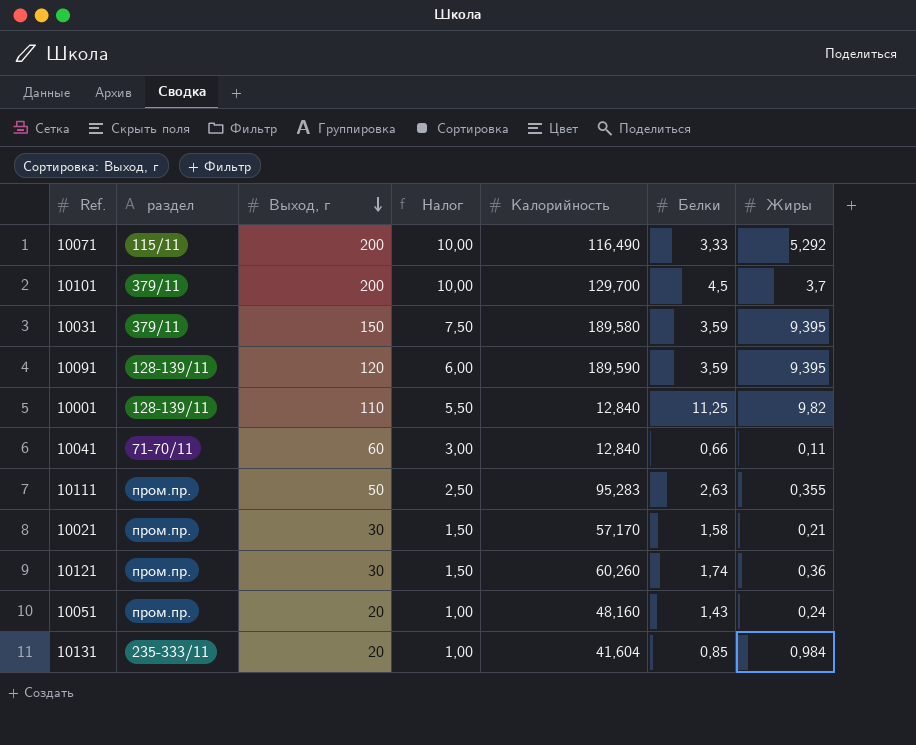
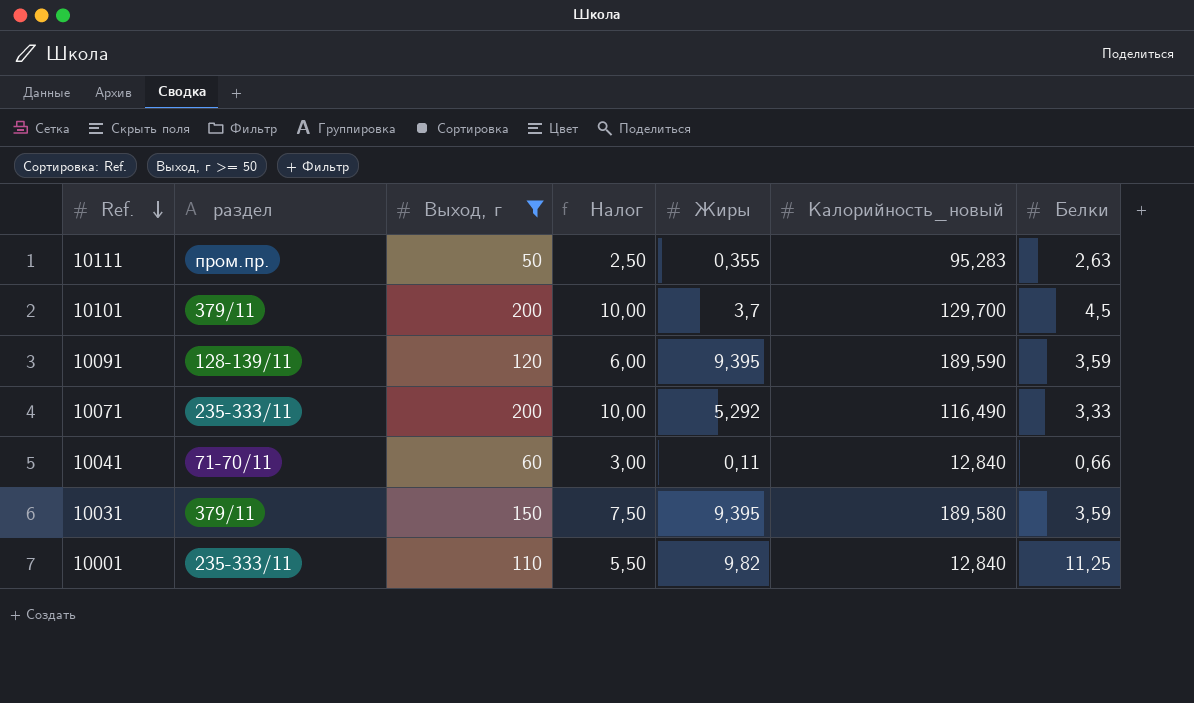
filter: none -> Выход, г >= 50
row order: Выход, г descending -> Ref. descending
column Жиры | position: 7 -> 5
column name: Калорийность -> Калорийность_новый
10071 | раздел: 115/11 -> 235-333/11
10001 | раздел: 128-139/11 -> 235-333/11

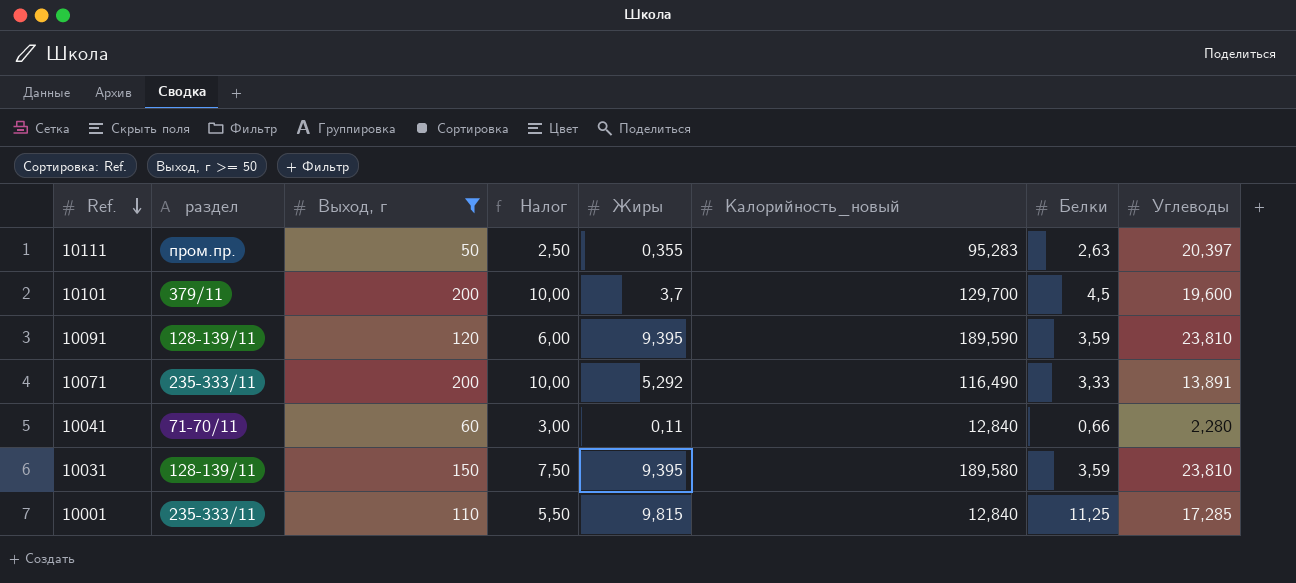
column Углеводы | position: none -> 8
10031 | раздел: 379/11 -> 128-139/11
10001 | Жиры: 9,82 -> 9,815

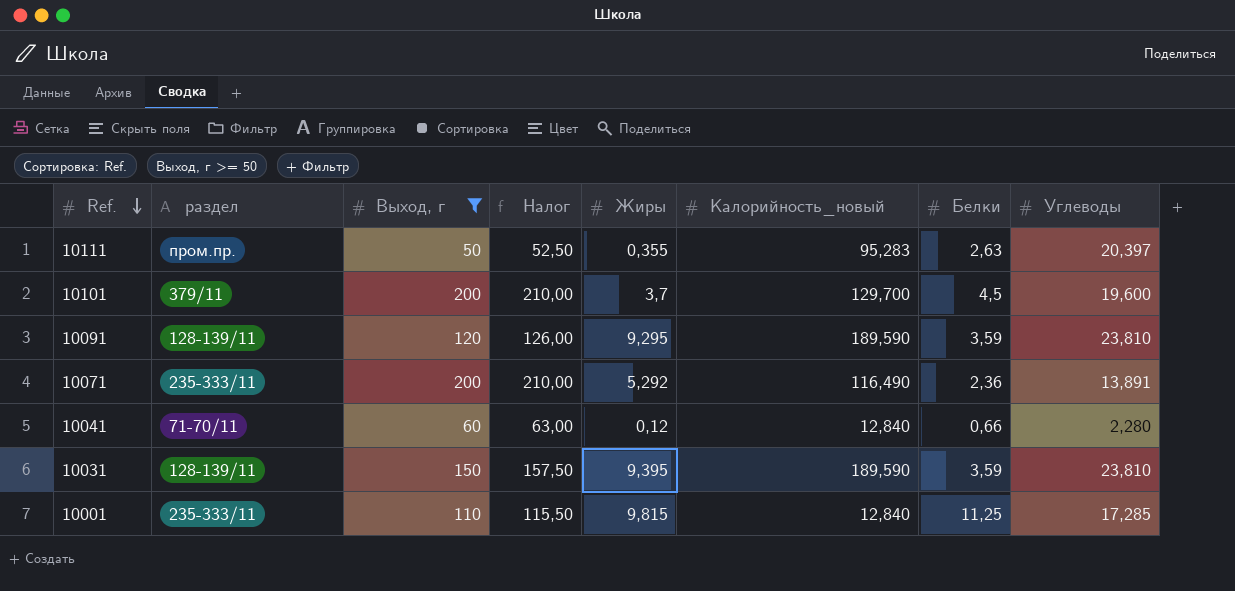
column Налог | formula: [Выход, г] * 0,05 -> [Выход, г] * 1,05
10091 | Жиры: 9,395 -> 9,295
10071 | Белки: 3,33 -> 2,36
10041 | Жиры: 0,11 -> 0,12
10031 | Калорийность_новый: 189,580 -> 189,590

